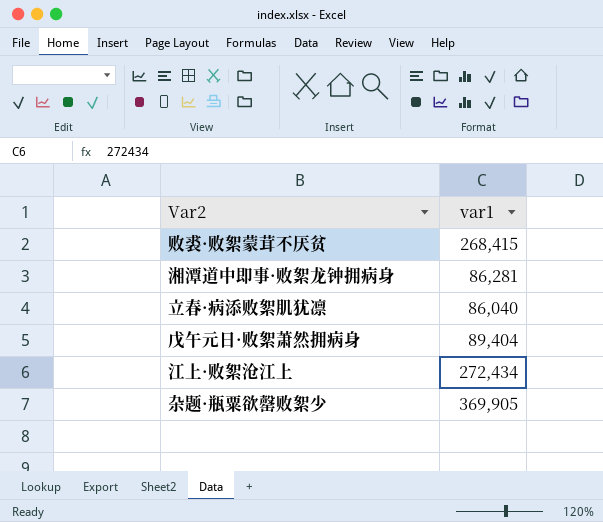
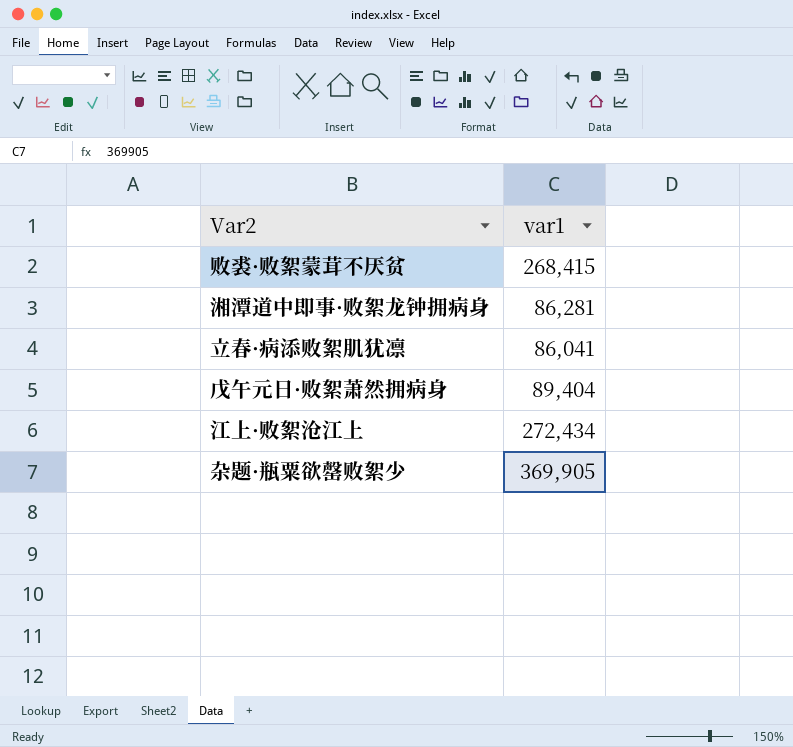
立春·病添败絮肌犹凛 | var1: 86,040 -> 86,041

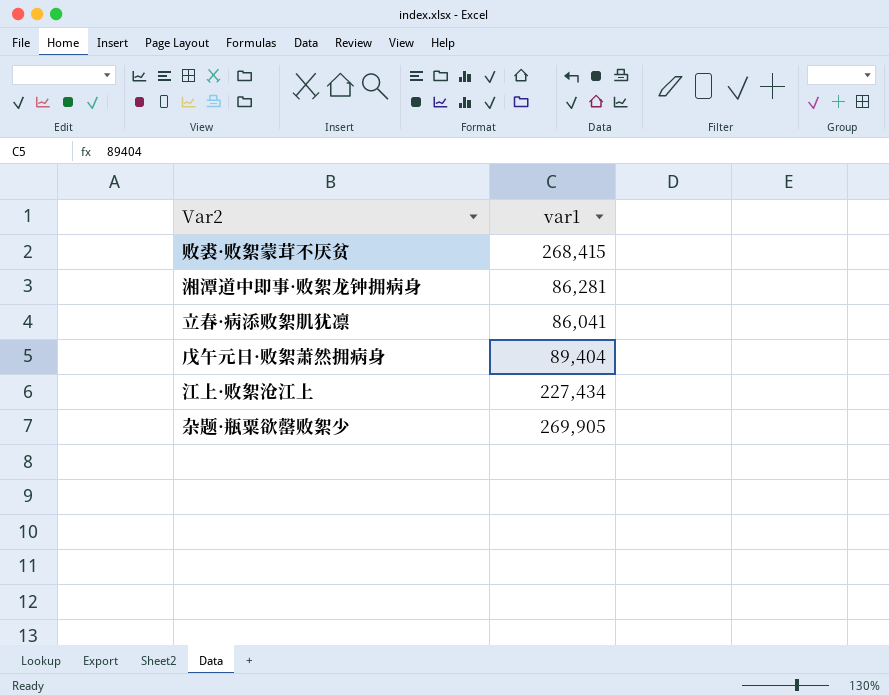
江上·败絮沧江上 | var1: 272,434 -> 227,434
杂题·瓶粟欲罄败絮少 | var1: 369,905 -> 269,905

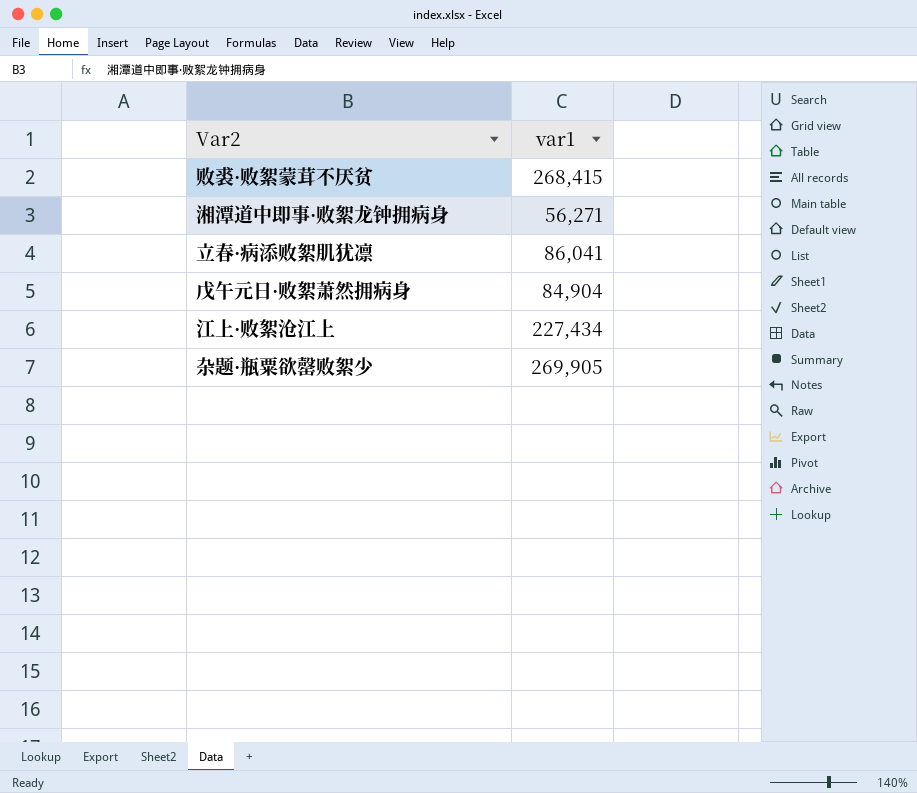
湘潭道中即事·败絮龙钟拥病身 | var1: 86,281 -> 56,271
戊午元日·败絮萧然拥病身 | var1: 89,404 -> 84,904

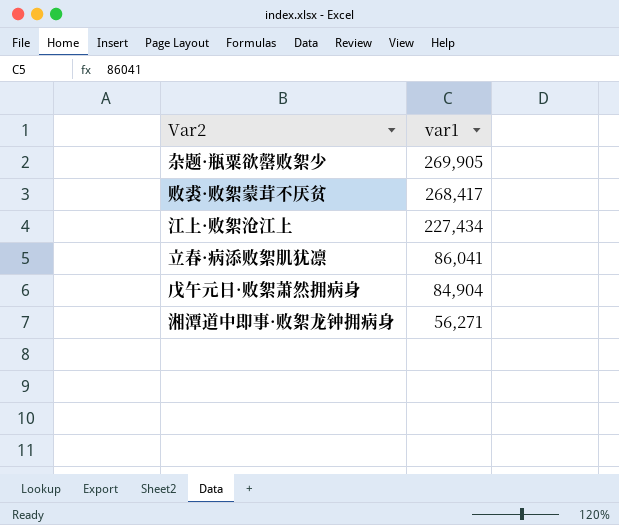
row order: none -> var1 descending
败裘·败絮蒙茸不厌贫 | var1: 268,415 -> 268,417

